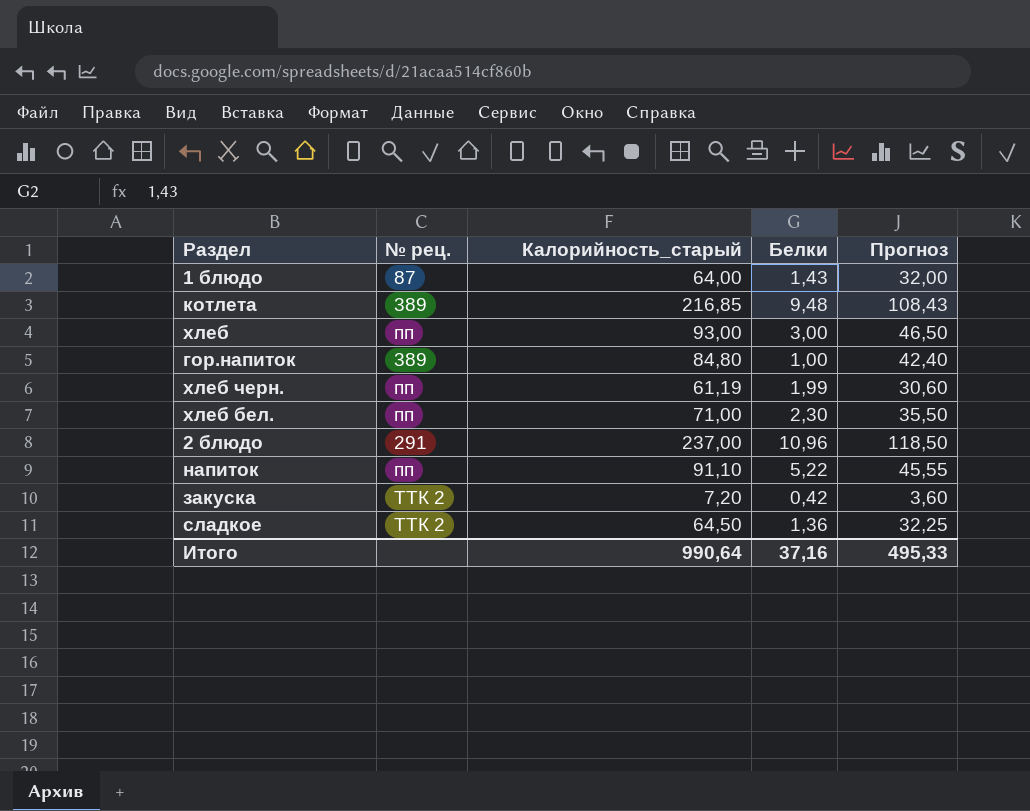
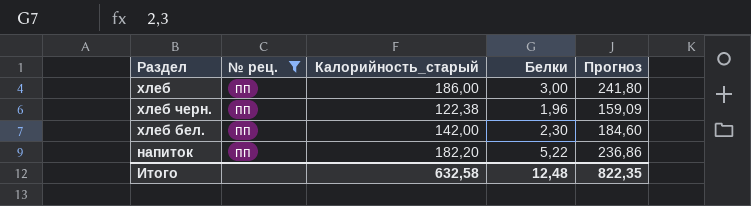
filter: none -> № рец. = пп
column Прогноз | formula: [Калорийность_старый] * 0,5 -> [Калорийность_старый] * 1,3
хлеб | Калорийность_старый: 93,00 -> 186,00
хлеб черн. | Калорийность_старый: 61,19 -> 122,38
хлеб черн. | Белки: 1,99 -> 1,96
хлеб бел. | Калорийность_старый: 71,00 -> 142,00
напиток | Калорийность_старый: 91,10 -> 182,20
Итого | Калорийность_старый: 990,64 -> 632,58
Итого | Белки: 37,16 -> 12,48
Итого | Прогноз: 495,33 -> 822,35

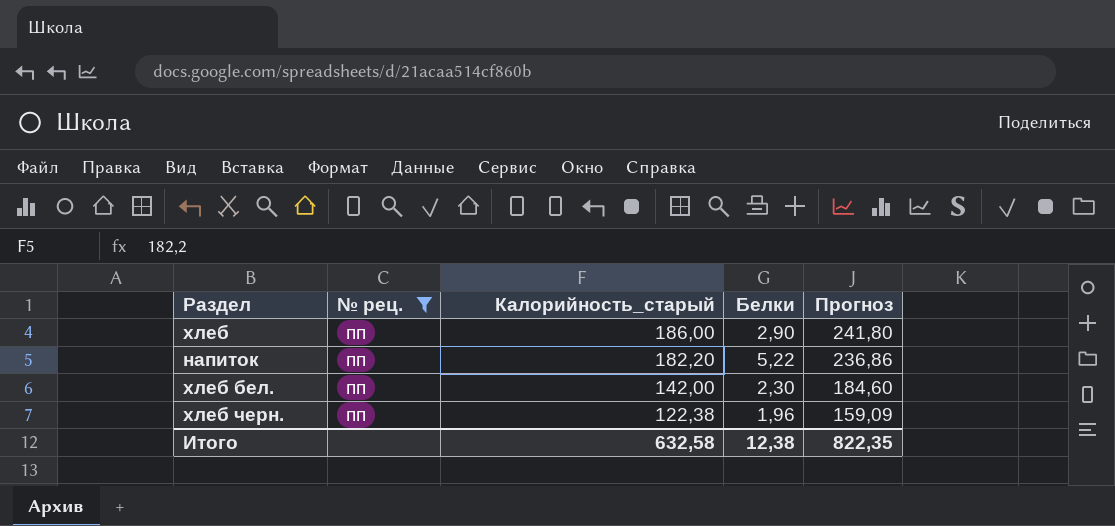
row order: none -> Калорийность_старый descending
хлеб | Белки: 3,00 -> 2,90
Итого | Белки: 12,48 -> 12,38

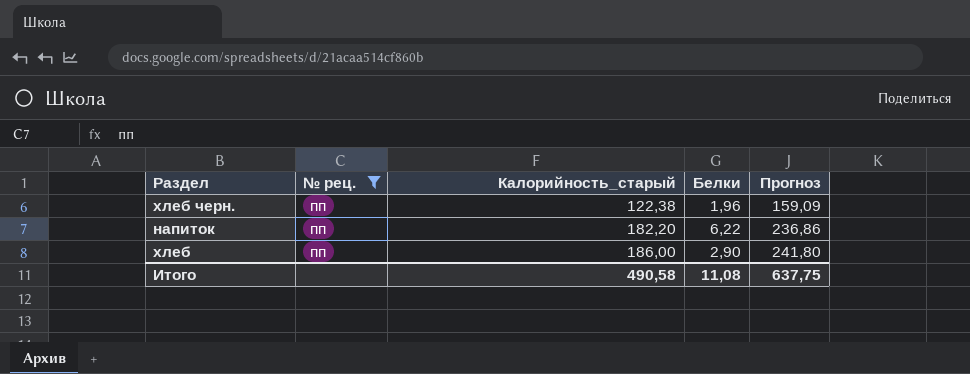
row order: Калорийность_старый descending -> Калорийность_старый ascending
row хлеб бел.: пп | 142,00 | 2,30 | 184,60 -> none
напиток | Белки: 5,22 -> 6,22
Итого | Калорийность_старый: 632,58 -> 490,58
Итого | Белки: 12,38 -> 11,08
Итого | Прогноз: 822,35 -> 637,75

